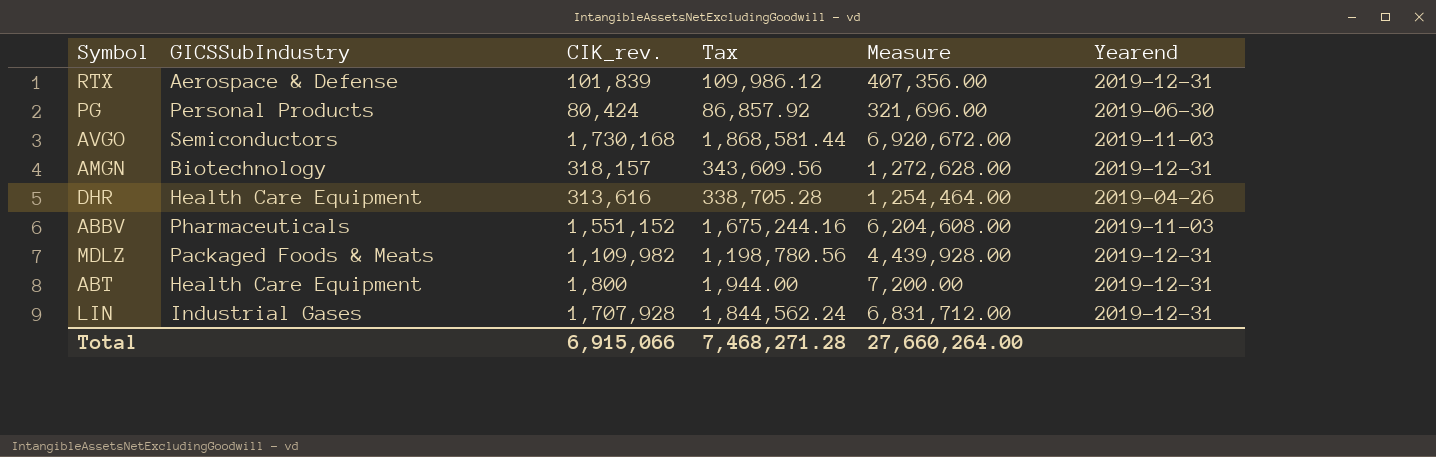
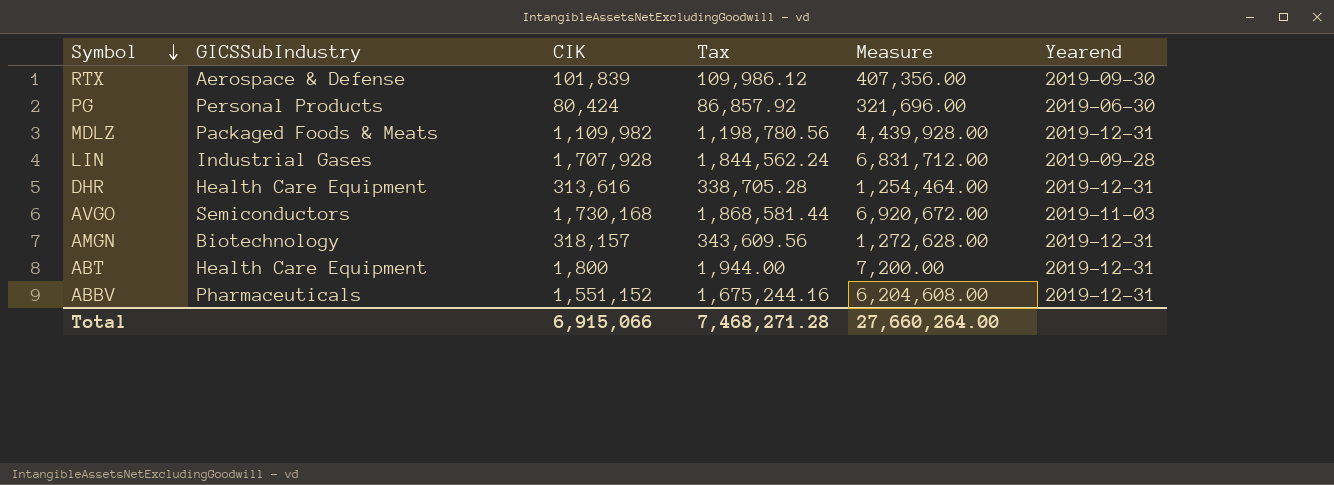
row order: none -> Symbol descending
column name: CIK_rev. -> CIK
RTX | Yearend: 2019-12-31 -> 2019-09-30
LIN | Yearend: 2019-12-31 -> 2019-09-28
DHR | Yearend: 2019-04-26 -> 2019-12-31
ABBV | Yearend: 2019-11-03 -> 2019-12-31

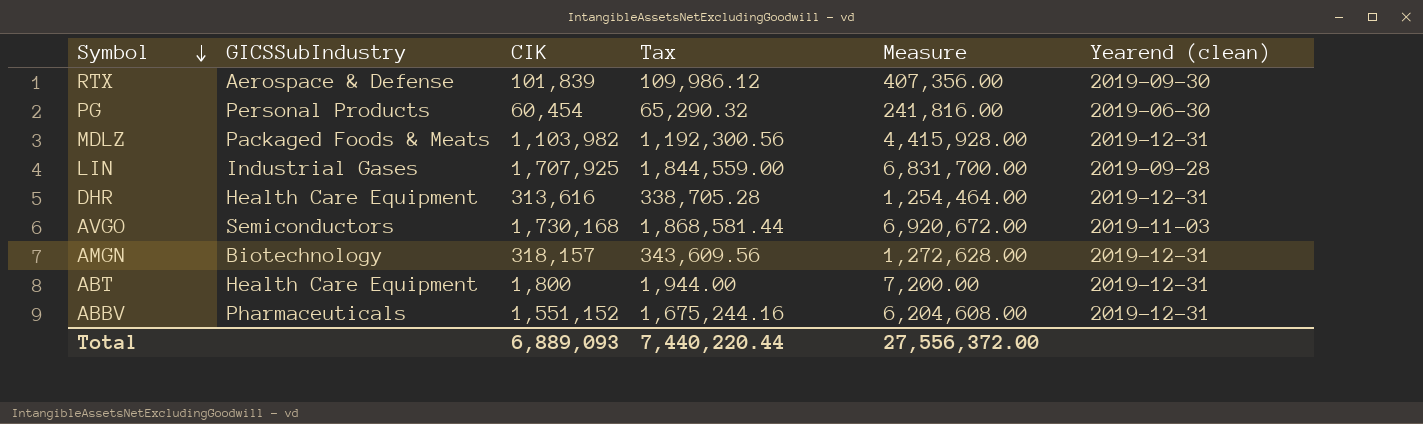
column name: Yearend -> Yearend (clean)
PG | CIK: 80,424 -> 60,454
PG | Tax: 86,857.92 -> 65,290.32
PG | Measure: 321,696.00 -> 241,816.00
MDLZ | CIK: 1,109,982 -> 1,103,982
MDLZ | Tax: 1,198,780.56 -> 1,192,300.56
MDLZ | Measure: 4,439,928.00 -> 4,415,928.00
LIN | CIK: 1,707,928 -> 1,707,925
LIN | Tax: 1,844,562.24 -> 1,844,559.00
LIN | Measure: 6,831,712.00 -> 6,831,700.00
Total | CIK: 6,915,066 -> 6,889,093
Total | Tax: 7,468,271.28 -> 7,440,220.44
Total | Measure: 27,660,264.00 -> 27,556,372.00

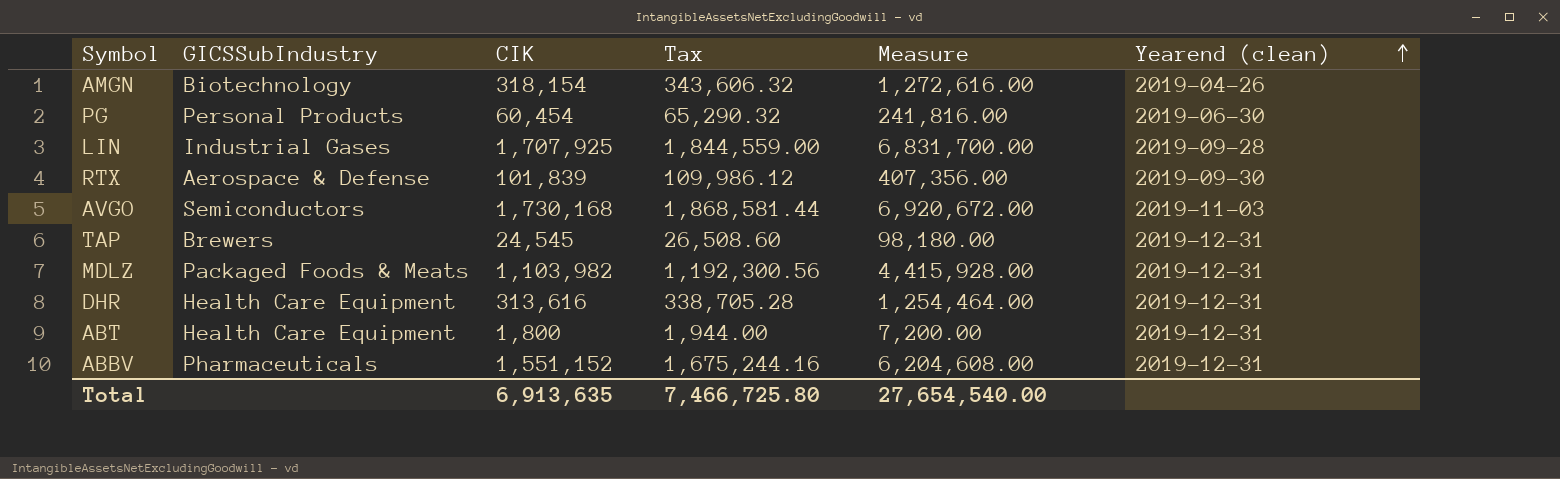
row order: Symbol descending -> Yearend (clean) ascending
AMGN | CIK: 318,157 -> 318,154
AMGN | Tax: 343,609.56 -> 343,606.32
AMGN | Measure: 1,272,628.00 -> 1,272,616.00
AMGN | Yearend (clean): 2019-12-31 -> 2019-04-26
row TAP: none -> Brewers | 24,545 | 26,508.60 | 98,180.00 | 2019-12-31
Total | CIK: 6,889,093 -> 6,913,635
Total | Tax: 7,440,220.44 -> 7,466,725.80
Total | Measure: 27,556,372.00 -> 27,654,540.00

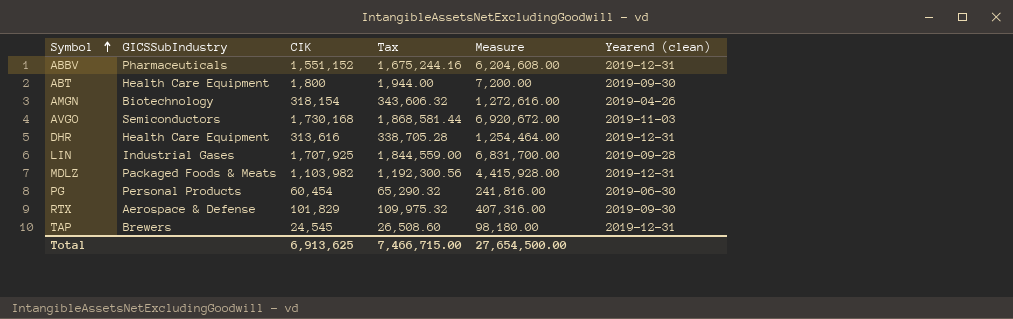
row order: Yearend (clean) ascending -> Symbol ascending
ABT | Yearend (clean): 2019-12-31 -> 2019-09-30
RTX | CIK: 101,839 -> 101,829
RTX | Tax: 109,986.12 -> 109,975.32
RTX | Measure: 407,356.00 -> 407,316.00
Total | CIK: 6,913,635 -> 6,913,625
Total | Tax: 7,466,725.80 -> 7,466,715.00
Total | Measure: 27,654,540.00 -> 27,654,500.00

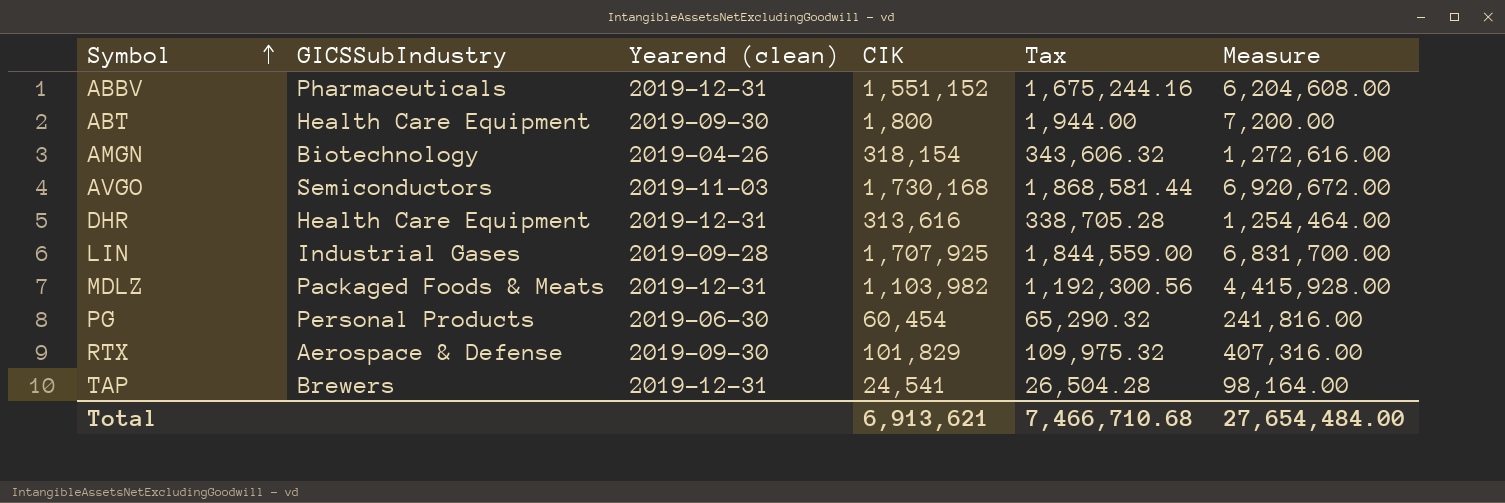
column Yearend (clean) | position: 6 -> 3
TAP | CIK: 24,545 -> 24,541
TAP | Tax: 26,508.60 -> 26,504.28
TAP | Measure: 98,180.00 -> 98,164.00
Total | CIK: 6,913,625 -> 6,913,621
Total | Tax: 7,466,715.00 -> 7,466,710.68
Total | Measure: 27,654,500.00 -> 27,654,484.00

